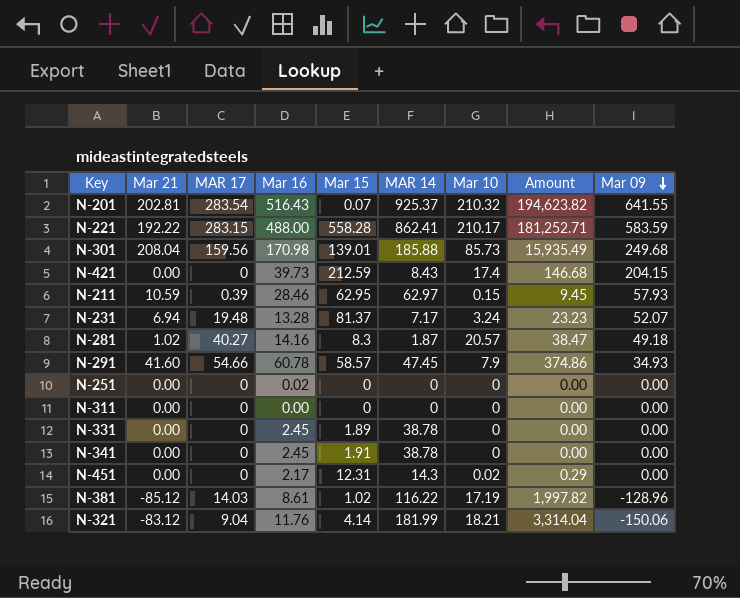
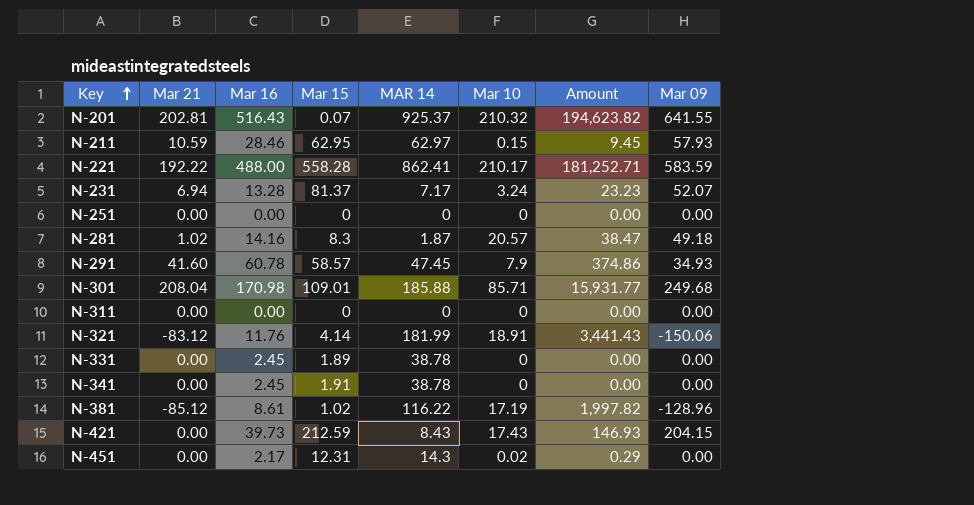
row order: Mar 09 descending -> Key ascending
column MAR 17 | position: 3 -> none
N-251 | Mar 16: 0.02 -> 0.00
N-301 | Mar 15: 139.01 -> 109.01
N-301 | Mar 10: 85.73 -> 85.71
N-301 | Amount: 15,935.49 -> 15,931.77
N-321 | Mar 10: 18.21 -> 18.91
N-321 | Amount: 3,314.04 -> 3,441.43
N-421 | Mar 10: 17.4 -> 17.43
N-421 | Amount: 146.68 -> 146.93

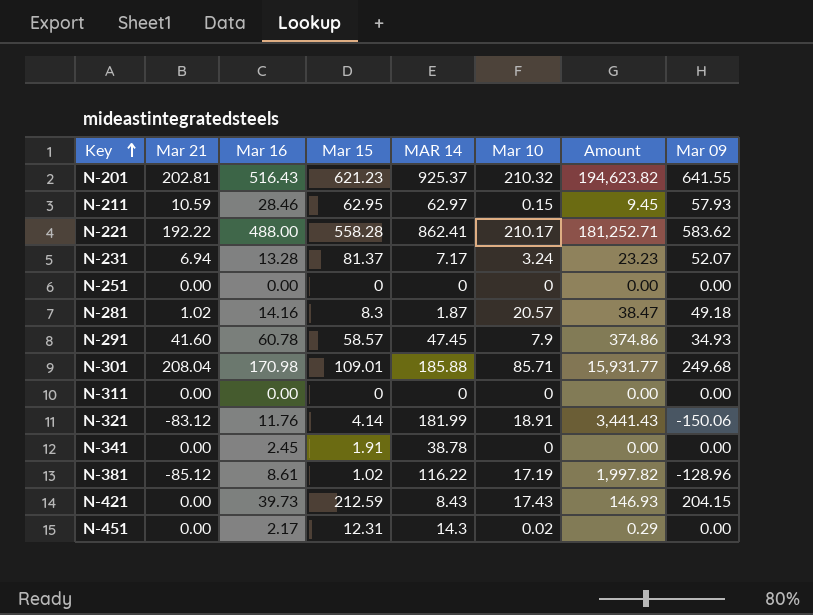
row N-331: 0.00 | 2.45 | 1.89 | 38.78 | 0 | 0.00 | 0.00 -> none
N-201 | Mar 15: 0.07 -> 621.23
N-221 | Mar 09: 583.59 -> 583.62

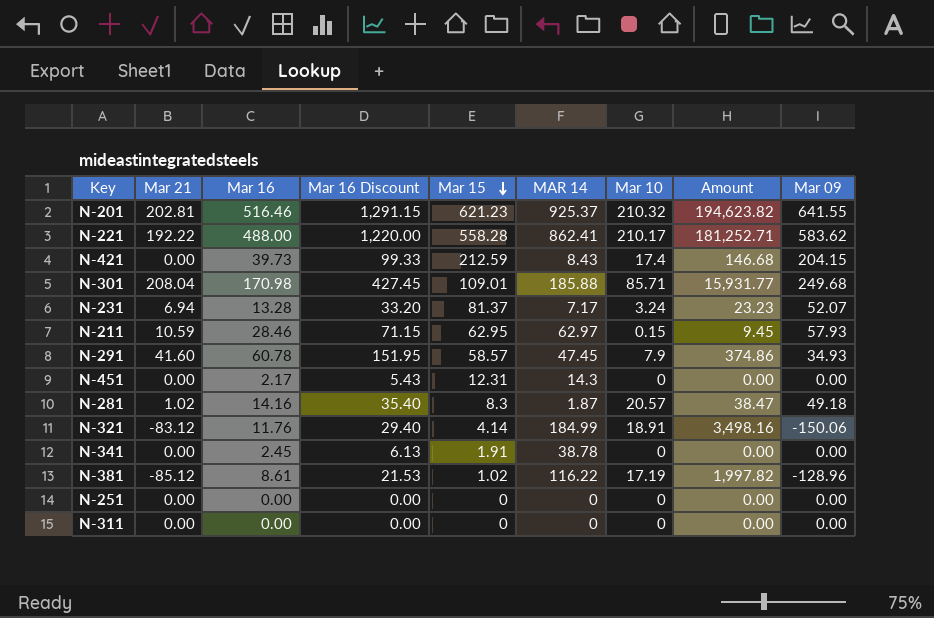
row order: Key ascending -> Mar 15 descending
column Mar 16 Discount | formula: none -> [Mar 16] * 2.5
N-201 | Mar 16: 516.43 -> 516.46
N-421 | Mar 10: 17.43 -> 17.4
N-421 | Amount: 146.93 -> 146.68
N-451 | Mar 10: 0.02 -> 0
N-451 | Amount: 0.29 -> 0.00
N-321 | MAR 14: 181.99 -> 184.99
N-321 | Amount: 3,441.43 -> 3,498.16

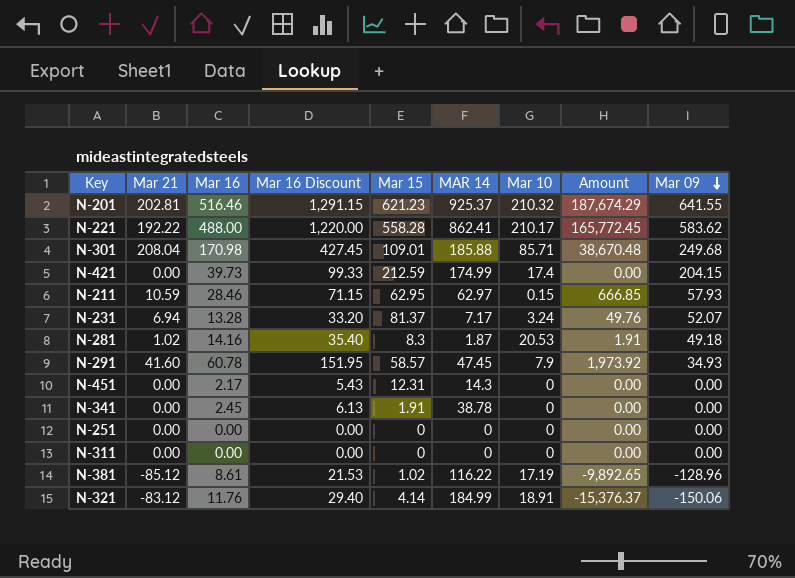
row order: Mar 15 descending -> Mar 09 descending
column Amount | formula: [MAR 14] * [Mar 10] -> [Mar 21] * [MAR 14]
N-421 | MAR 14: 8.43 -> 174.99
N-281 | Mar 10: 20.57 -> 20.53

